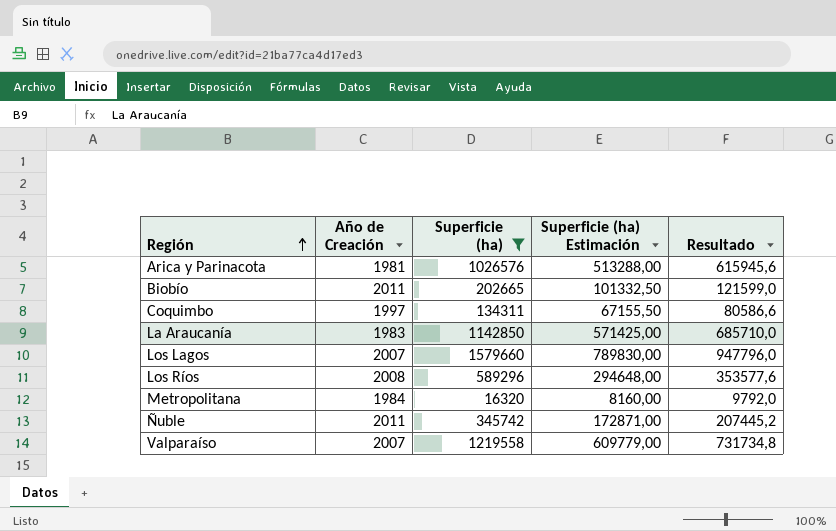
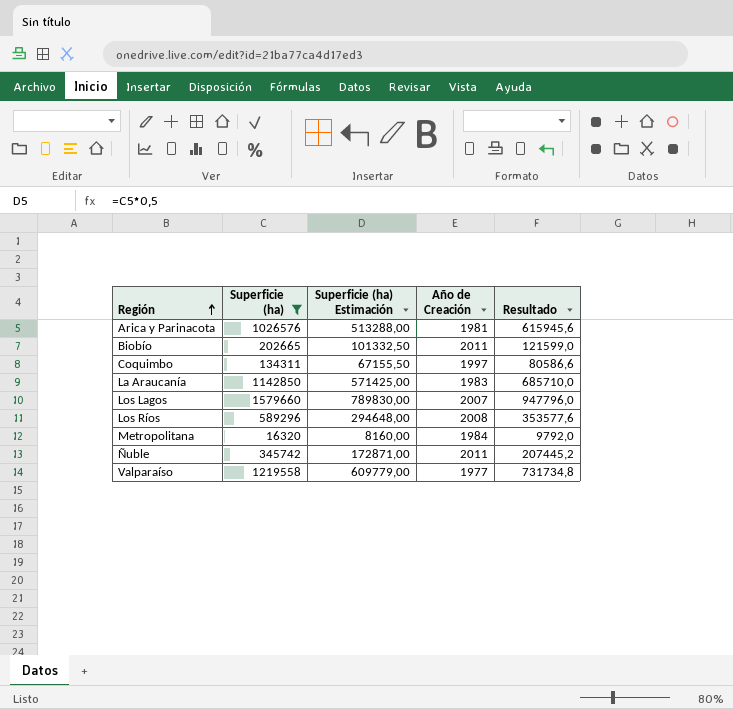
column Año de Creación | position: 2 -> 4
Valparaíso | Año de Creación: 2007 -> 1977

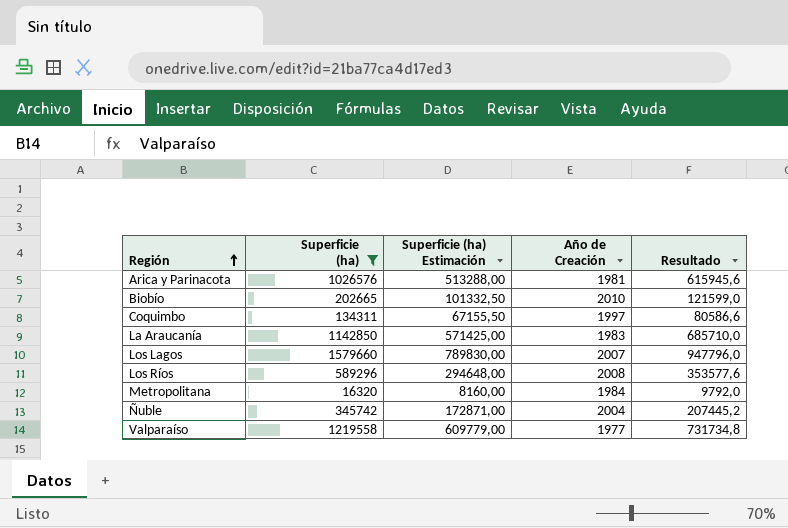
Biobío | Año de Creación: 2011 -> 2010
Ñuble | Año de Creación: 2011 -> 2004

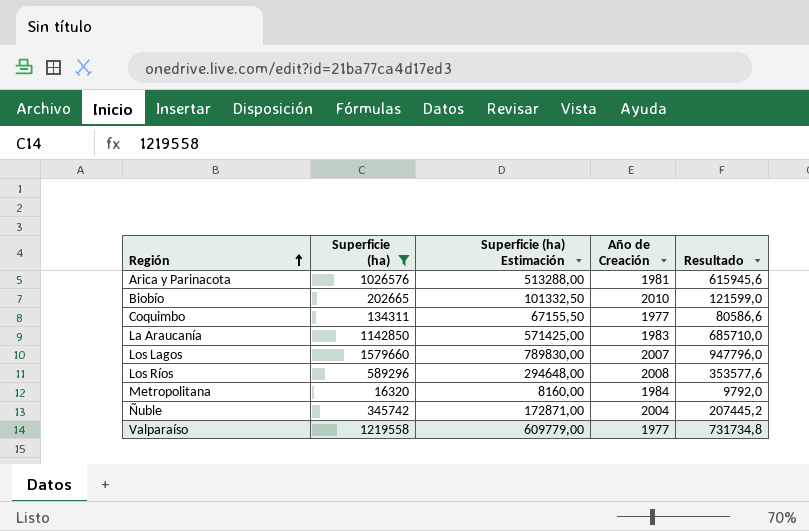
Coquimbo | Año de Creación: 1997 -> 1977

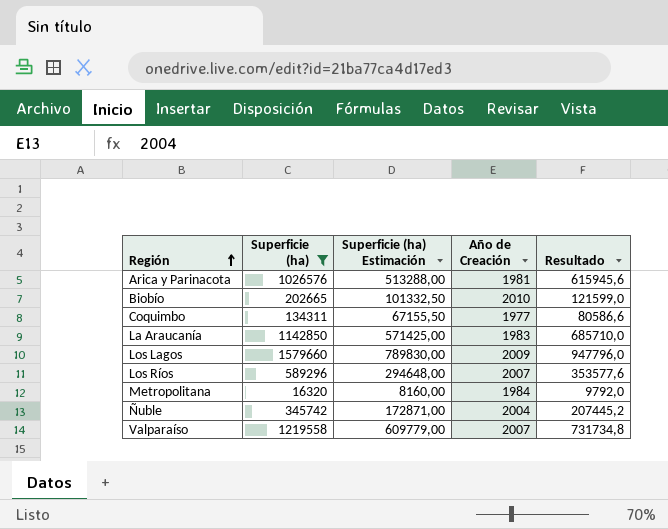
Los Lagos | Año de Creación: 2007 -> 2009
Los Ríos | Año de Creación: 2008 -> 2007
Valparaíso | Año de Creación: 1977 -> 2007

